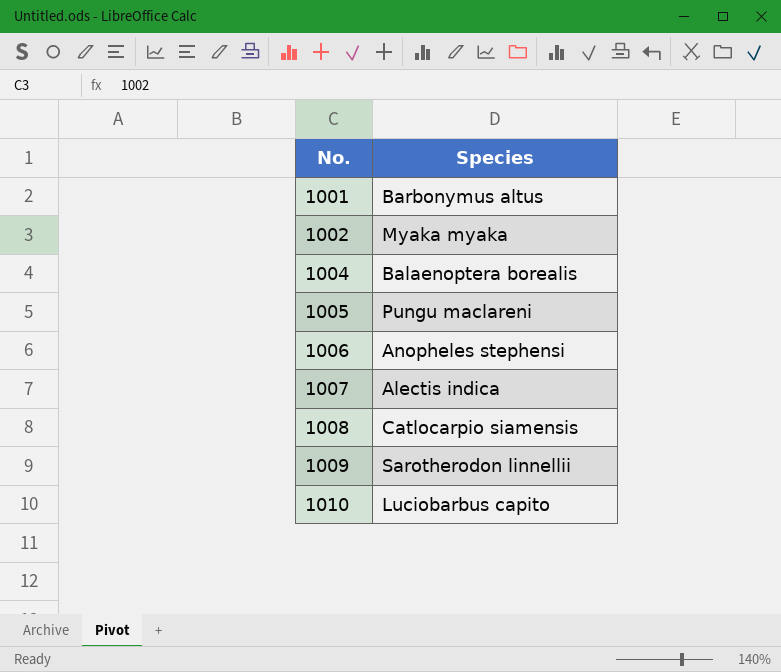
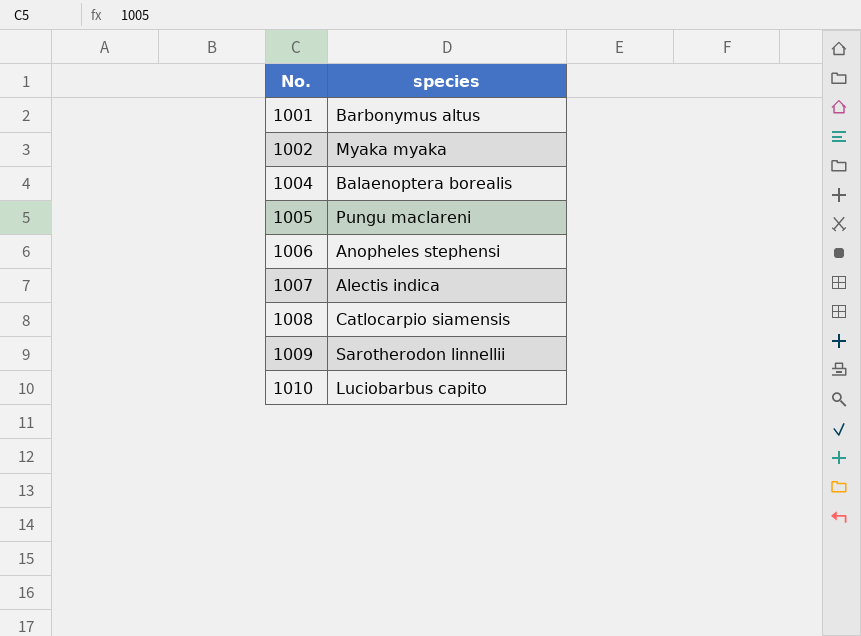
column name: Species -> species

